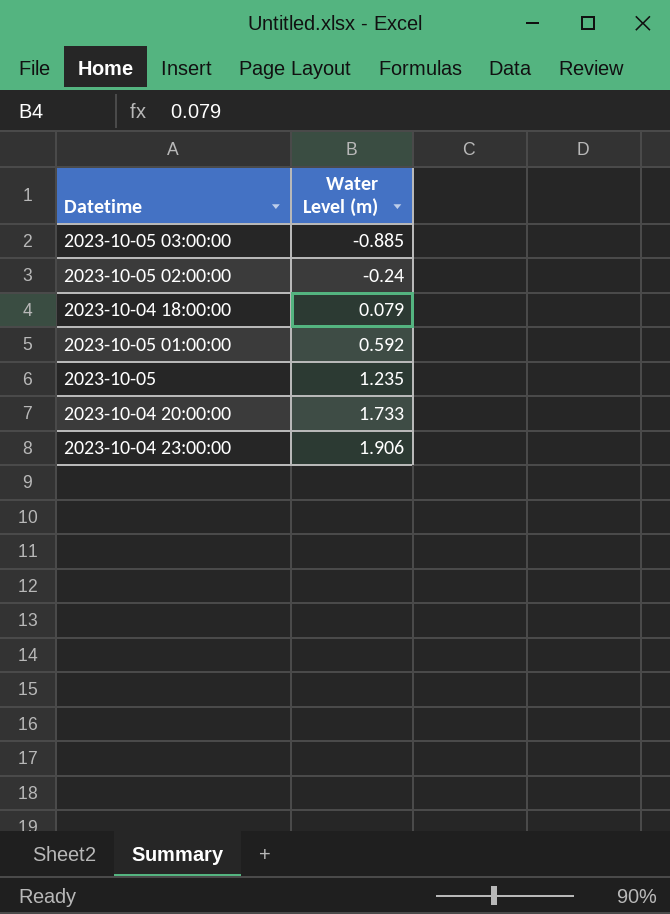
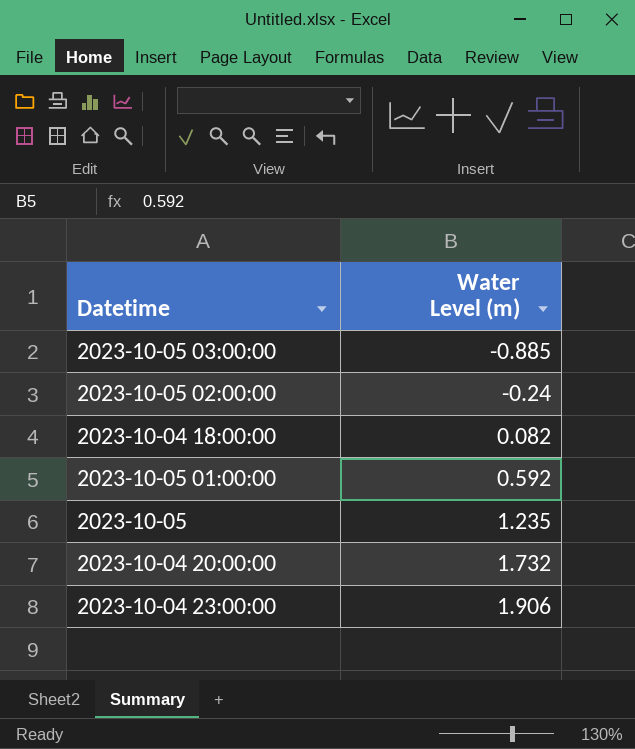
2023-10-04 18:00:00 | Water Level (m): 0.079 -> 0.082
2023-10-04 20:00:00 | Water Level (m): 1.733 -> 1.732

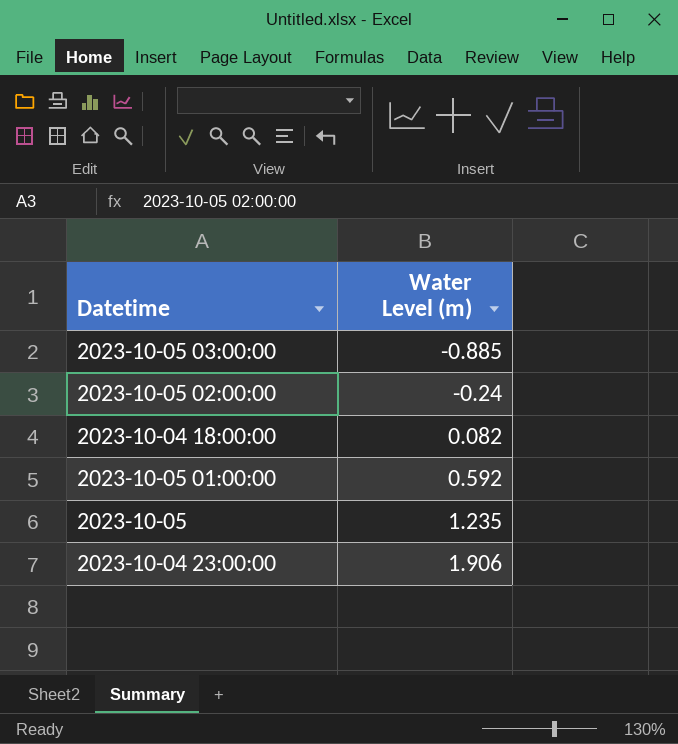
row 2023-10-04 20:00:00: 1.732 -> none

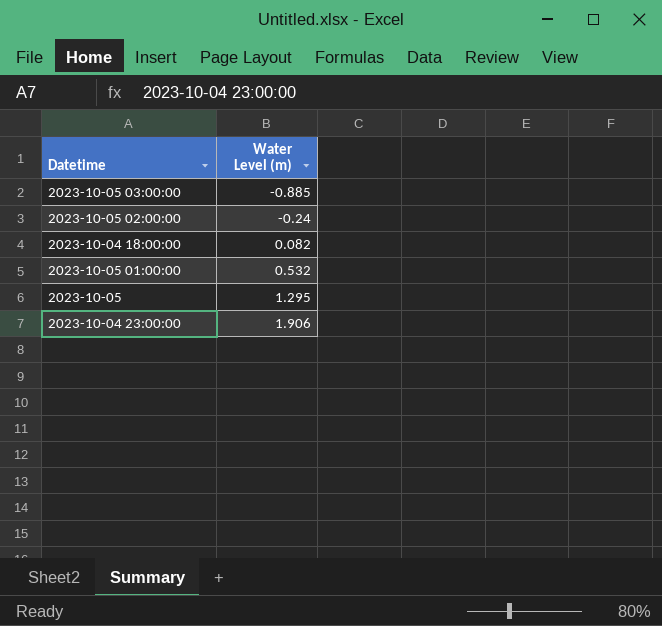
2023-10-05 01:00:00 | Water Level (m): 0.592 -> 0.532
2023-10-05 | Water Level (m): 1.235 -> 1.295

